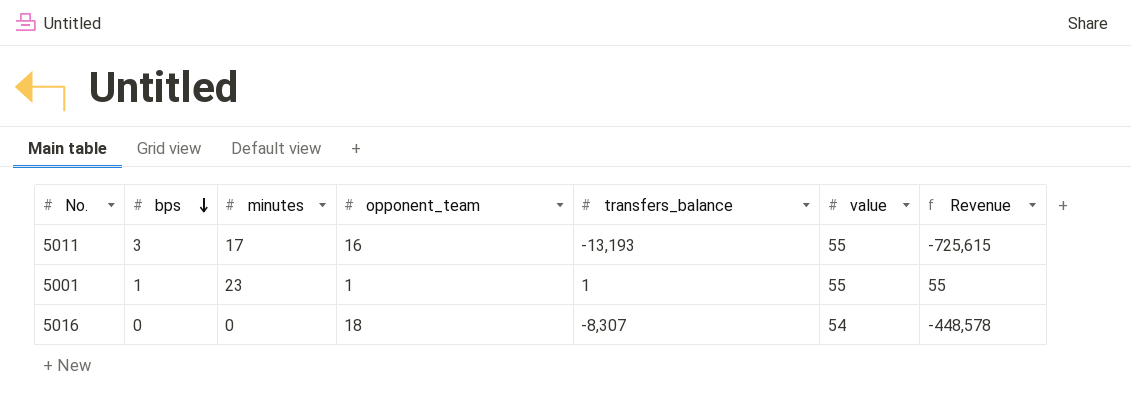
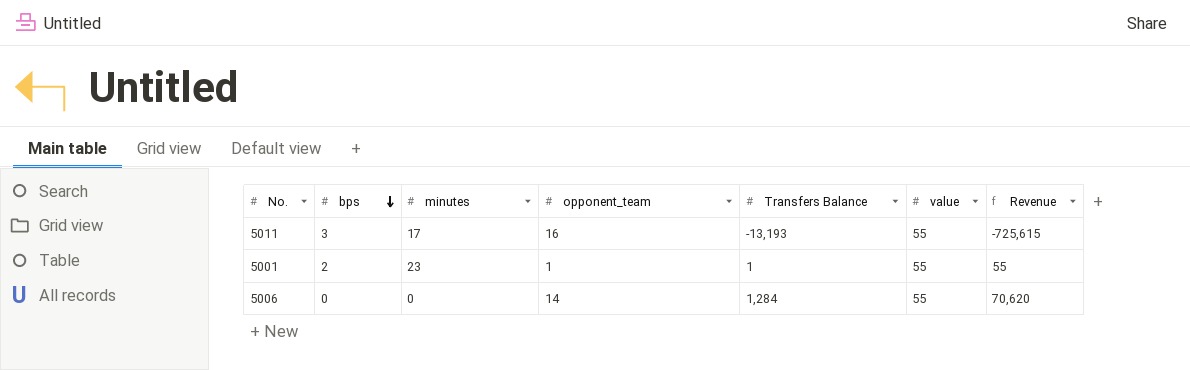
column name: transfers_balance -> Transfers Balance
row 5016: 0 | 0 | 18 | -8,307 | 54 | -448,578 -> none
5001 | bps: 1 -> 2
row 5006: none -> 0 | 0 | 14 | 1,284 | 55 | 70,620

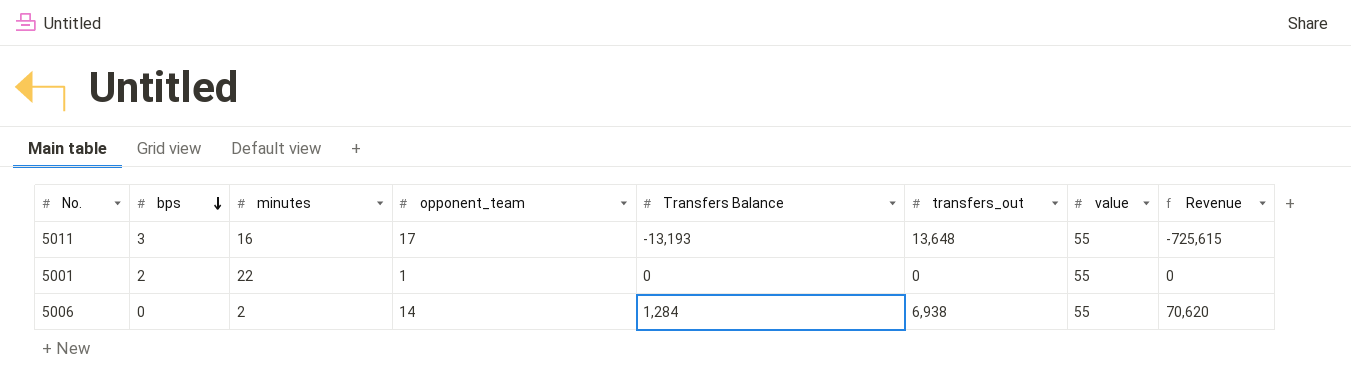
column transfers_out | position: none -> 6
5011 | minutes: 17 -> 16
5011 | opponent_team: 16 -> 17
5001 | minutes: 23 -> 22
5001 | Transfers Balance: 1 -> 0
5001 | Revenue: 55 -> 0
5006 | minutes: 0 -> 2

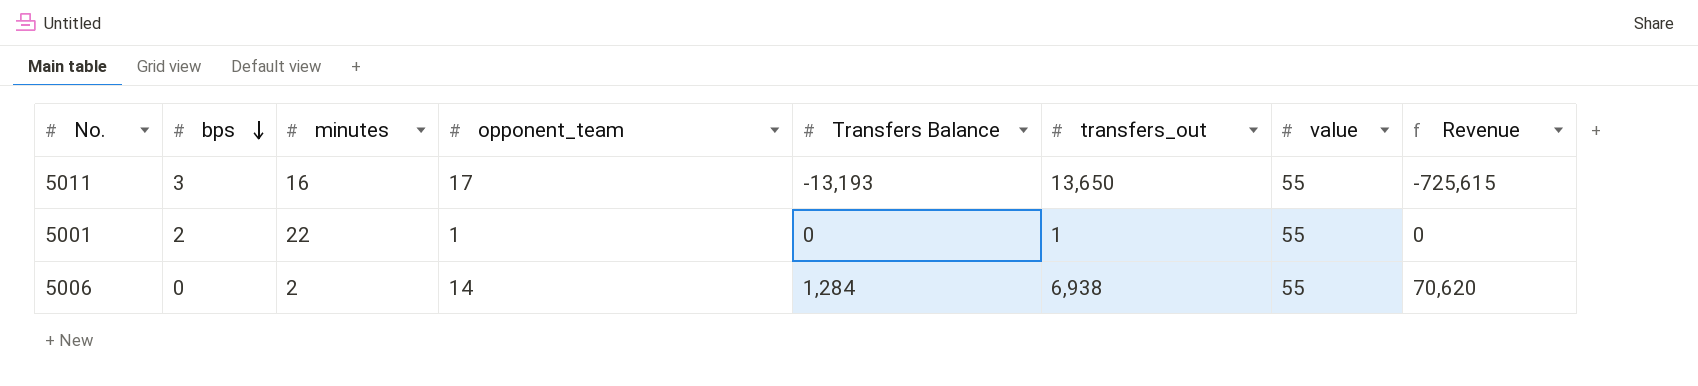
5011 | transfers_out: 13,648 -> 13,650
5001 | transfers_out: 0 -> 1

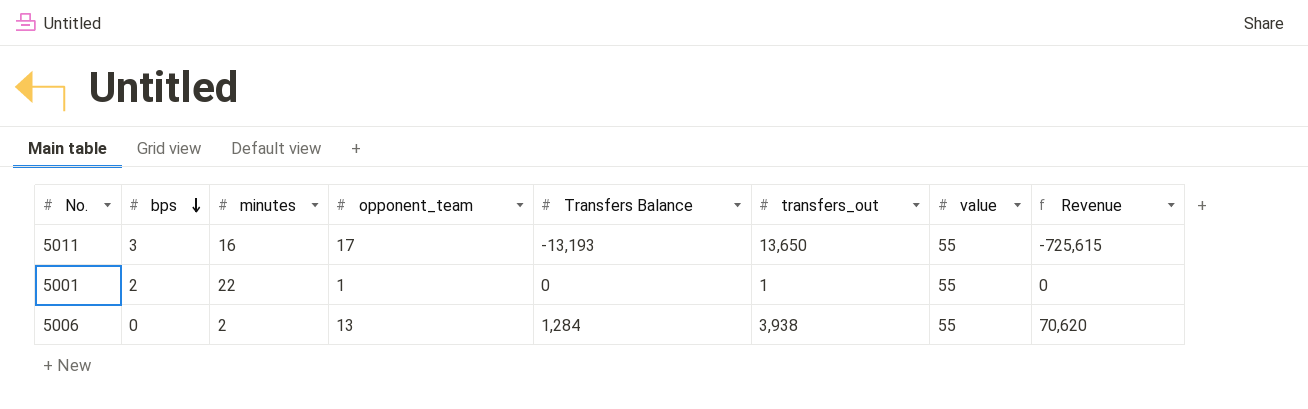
5006 | opponent_team: 14 -> 13
5006 | transfers_out: 6,938 -> 3,938

